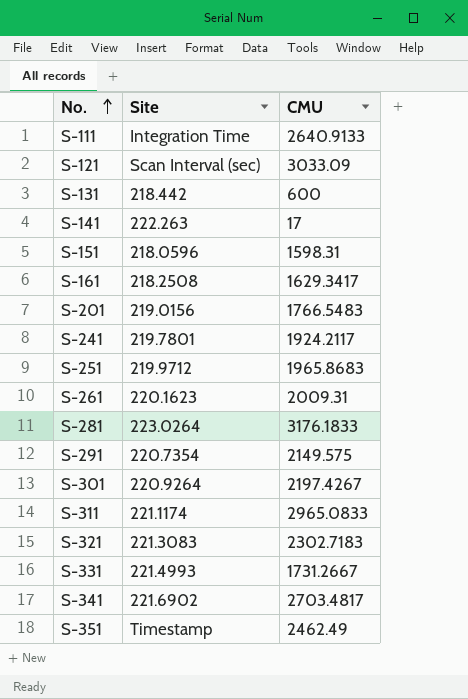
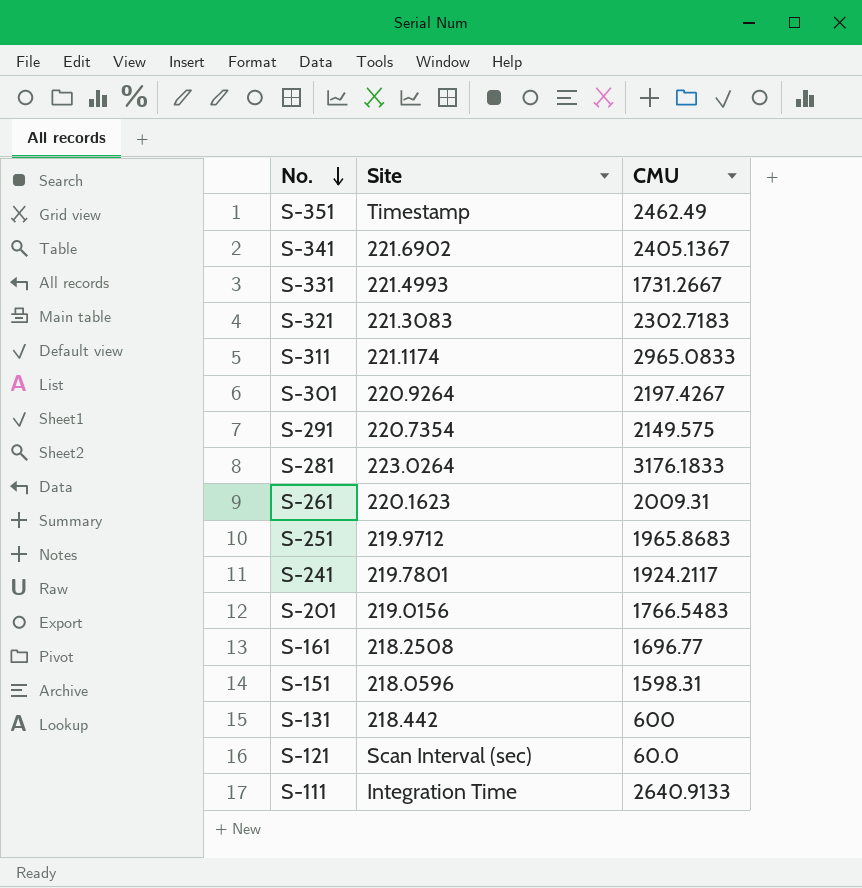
row order: No. ascending -> No. descending
row S-141: 222.263 | 17 -> none
S-341 | CMU: 2703.4817 -> 2405.1367
S-161 | CMU: 1629.3417 -> 1696.77
S-121 | CMU: 3033.09 -> 60.0

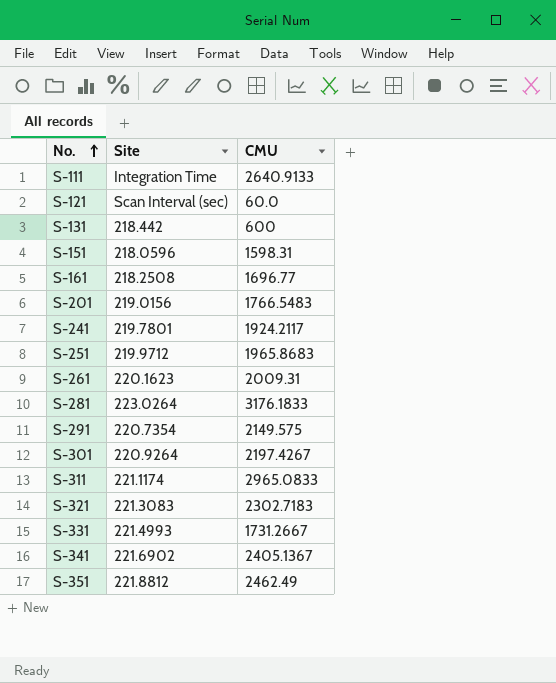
row order: No. descending -> No. ascending
S-351 | Site: Timestamp -> 221.8812

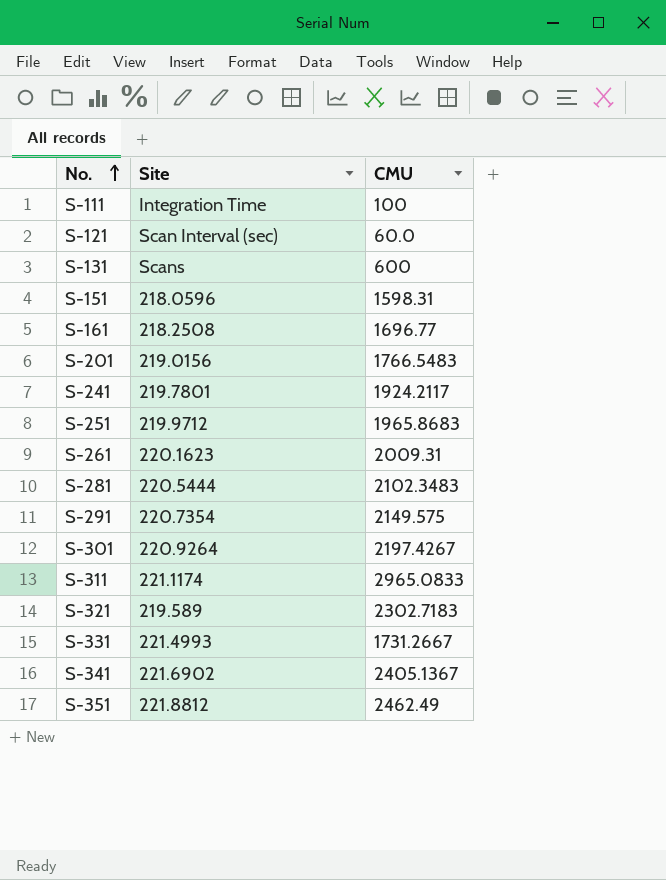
S-111 | CMU: 2640.9133 -> 100
S-131 | Site: 218.442 -> Scans
S-281 | Site: 223.0264 -> 220.5444
S-281 | CMU: 3176.1833 -> 2102.3483
S-321 | Site: 221.3083 -> 219.589

